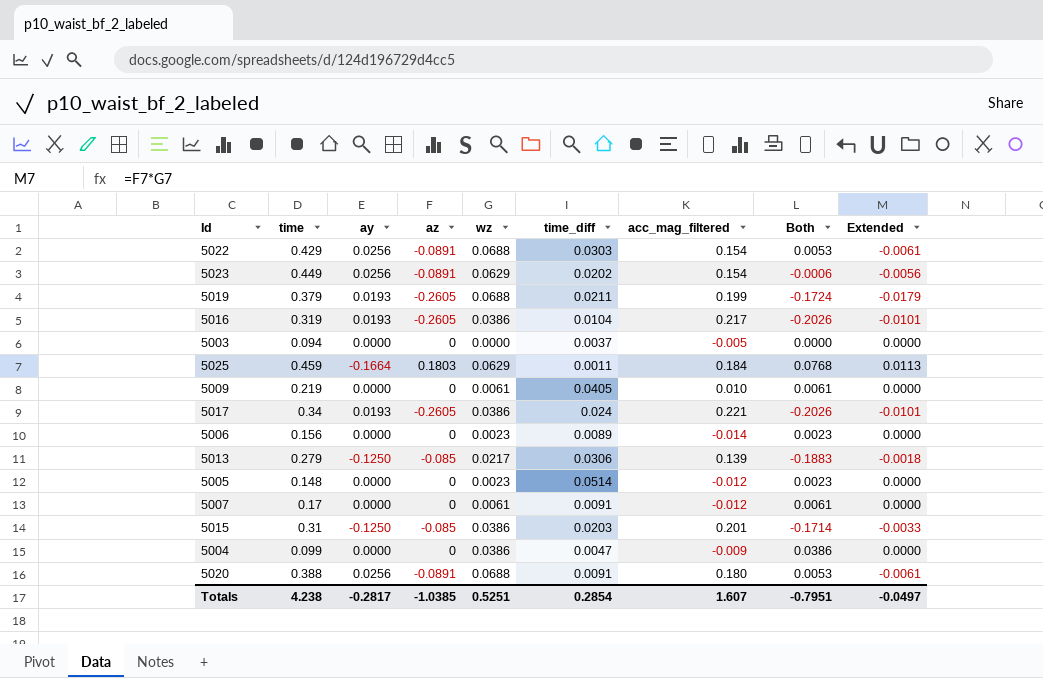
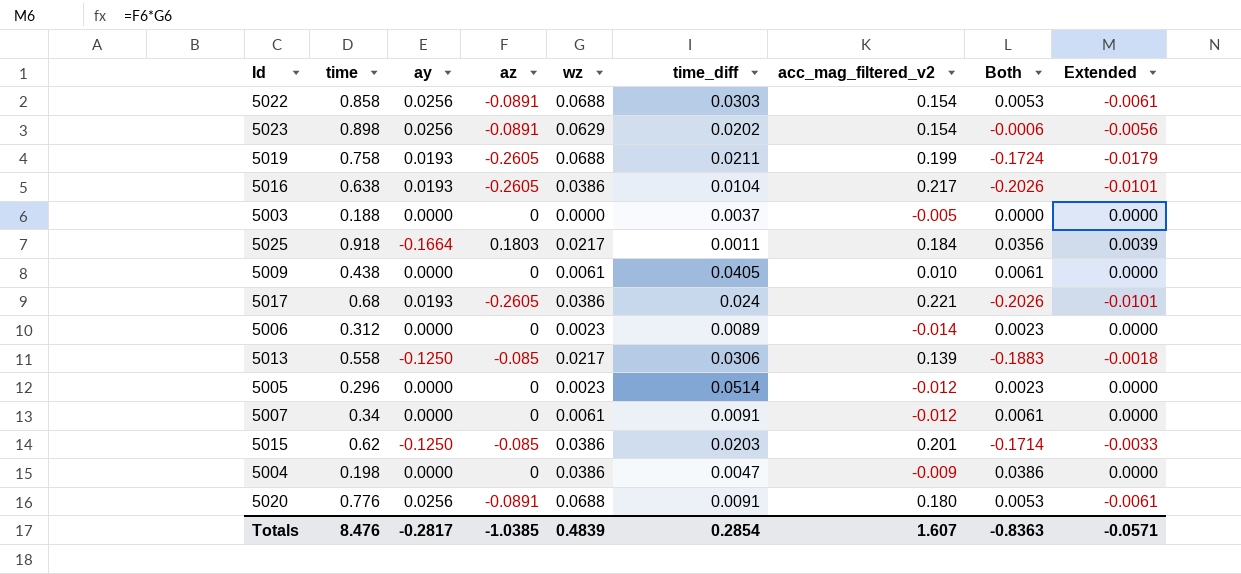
column name: acc_mag_filtered -> acc_mag_filtered_v2
5022 | time: 0.429 -> 0.858
5023 | time: 0.449 -> 0.898
5019 | time: 0.379 -> 0.758
5016 | time: 0.319 -> 0.638
5003 | time: 0.094 -> 0.188
5025 | time: 0.459 -> 0.918
5025 | wz: 0.0629 -> 0.0217
5025 | Both: 0.0768 -> 0.0356
5025 | Extended: 0.0113 -> 0.0039
5009 | time: 0.219 -> 0.438
5017 | time: 0.34 -> 0.68
5006 | time: 0.156 -> 0.312
5013 | time: 0.279 -> 0.558
5005 | time: 0.148 -> 0.296
5007 | time: 0.17 -> 0.34
5015 | time: 0.31 -> 0.62
5004 | time: 0.099 -> 0.198
5020 | time: 0.388 -> 0.776
Totals | time: 4.238 -> 8.476
Totals | wz: 0.5251 -> 0.4839
Totals | Both: -0.7951 -> -0.8363
Totals | Extended: -0.0497 -> -0.0571

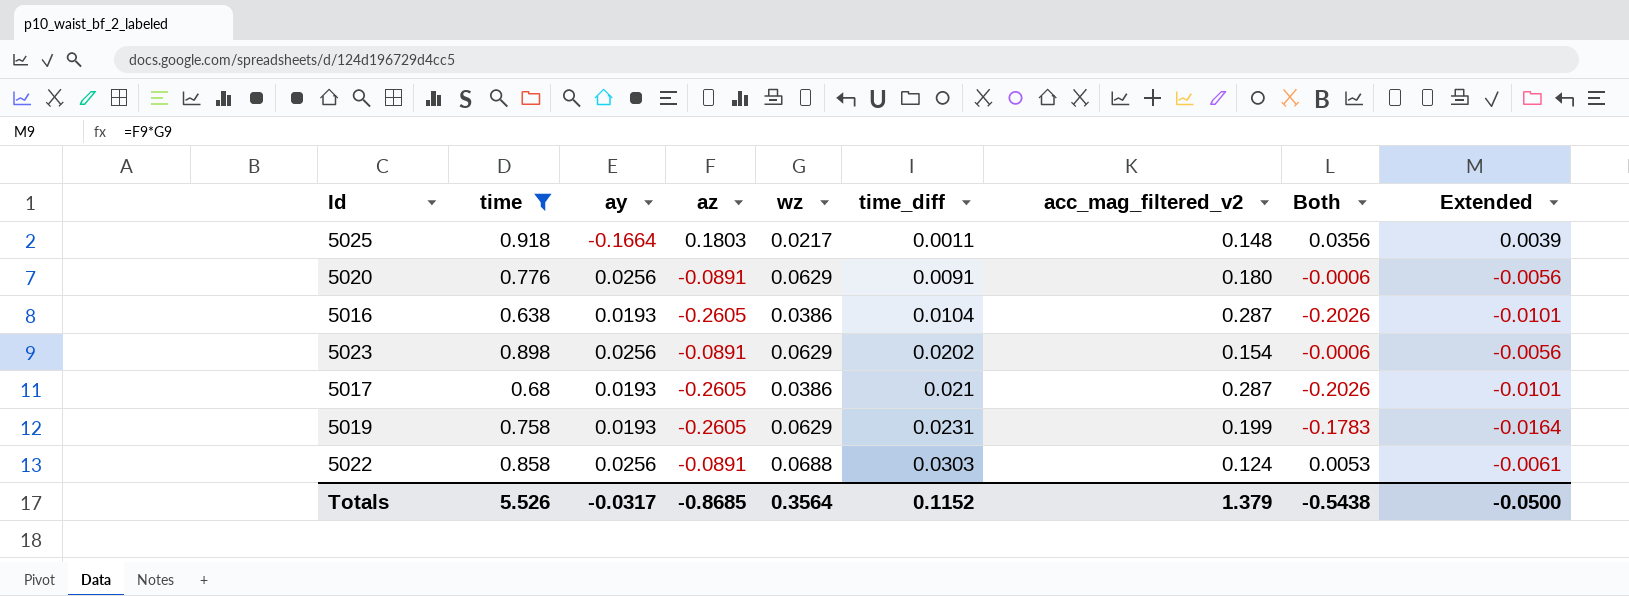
filter: none -> time >= 0.638
row order: none -> time_diff ascending
5025 | acc_mag_filtered_v2: 0.184 -> 0.148
5020 | wz: 0.0688 -> 0.0629
5020 | Both: 0.0053 -> -0.0006
5020 | Extended: -0.0061 -> -0.0056
5016 | acc_mag_filtered_v2: 0.217 -> 0.287
5017 | time_diff: 0.024 -> 0.021
5017 | acc_mag_filtered_v2: 0.221 -> 0.287
5019 | wz: 0.0688 -> 0.0629
5019 | time_diff: 0.0211 -> 0.0231
5019 | Both: -0.1724 -> -0.1783
5019 | Extended: -0.0179 -> -0.0164
5022 | acc_mag_filtered_v2: 0.154 -> 0.124
Totals | time: 8.476 -> 5.526
Totals | ay: -0.2817 -> -0.0317
Totals | az: -1.0385 -> -0.8685
Totals | wz: 0.4839 -> 0.3564
Totals | time_diff: 0.2854 -> 0.1152
Totals | acc_mag_filtered_v2: 1.607 -> 1.379
Totals | Both: -0.8363 -> -0.5438
Totals | Extended: -0.0571 -> -0.0500

